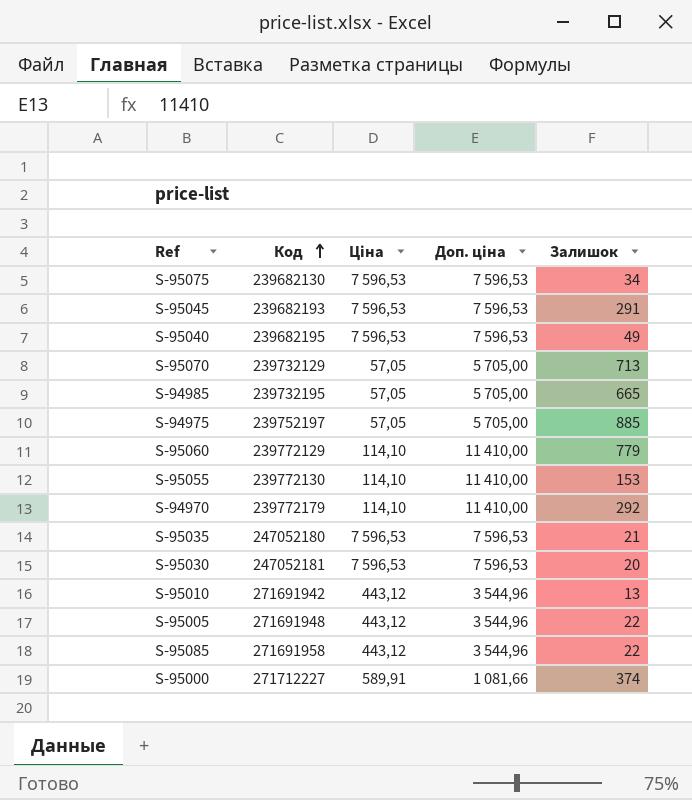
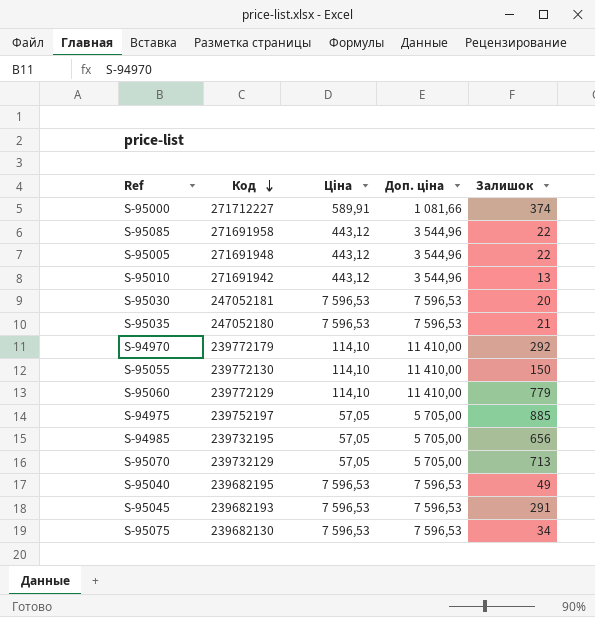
row order: Код ascending -> Код descending
S-95055 | Залишок: 153 -> 150
S-94985 | Залишок: 665 -> 656

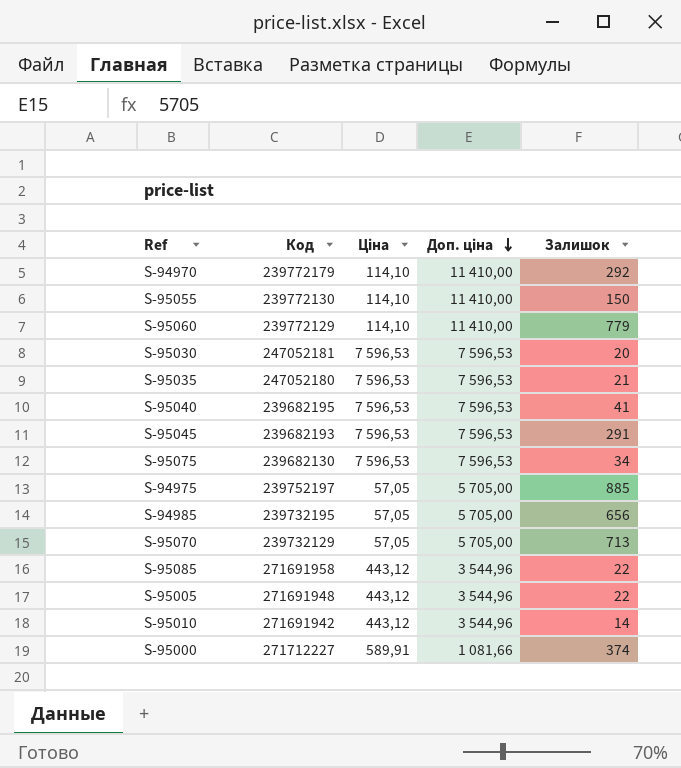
row order: Код descending -> Доп. ціна descending
S-95040 | Залишок: 49 -> 41
S-95010 | Залишок: 13 -> 14

